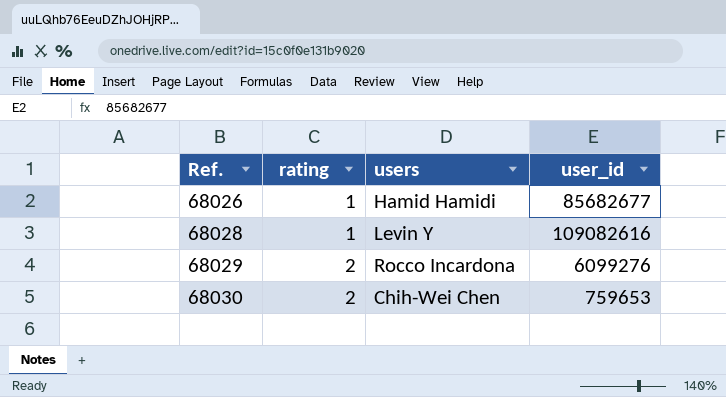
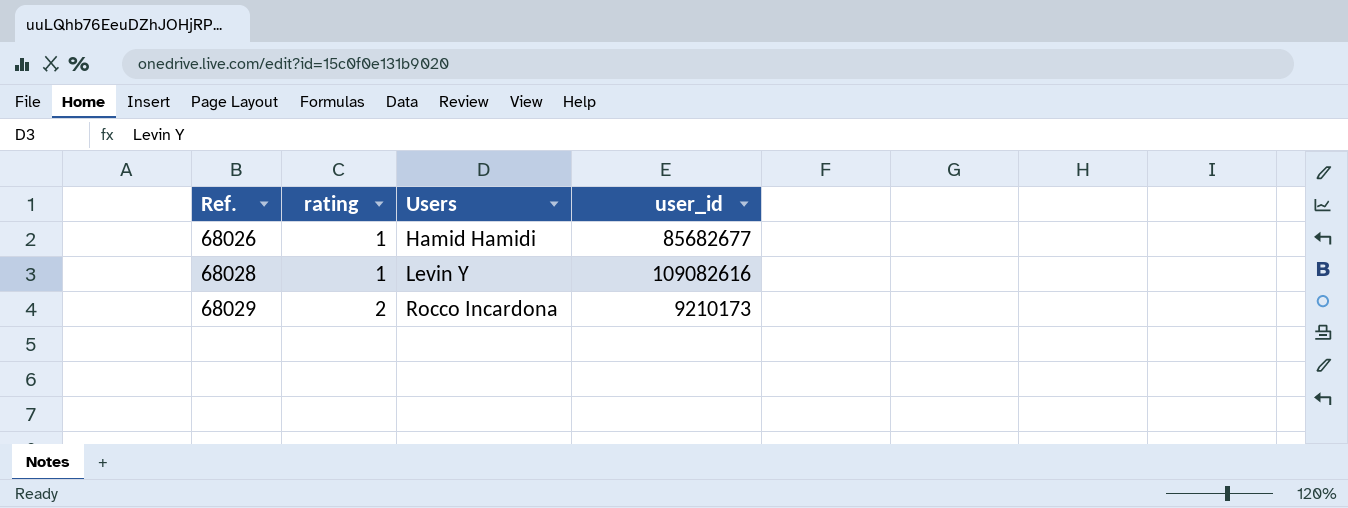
column name: users -> Users
row 68030: 2 | Chih-Wei Chen | 759653 -> none
68029 | user_id: 6099276 -> 9210173

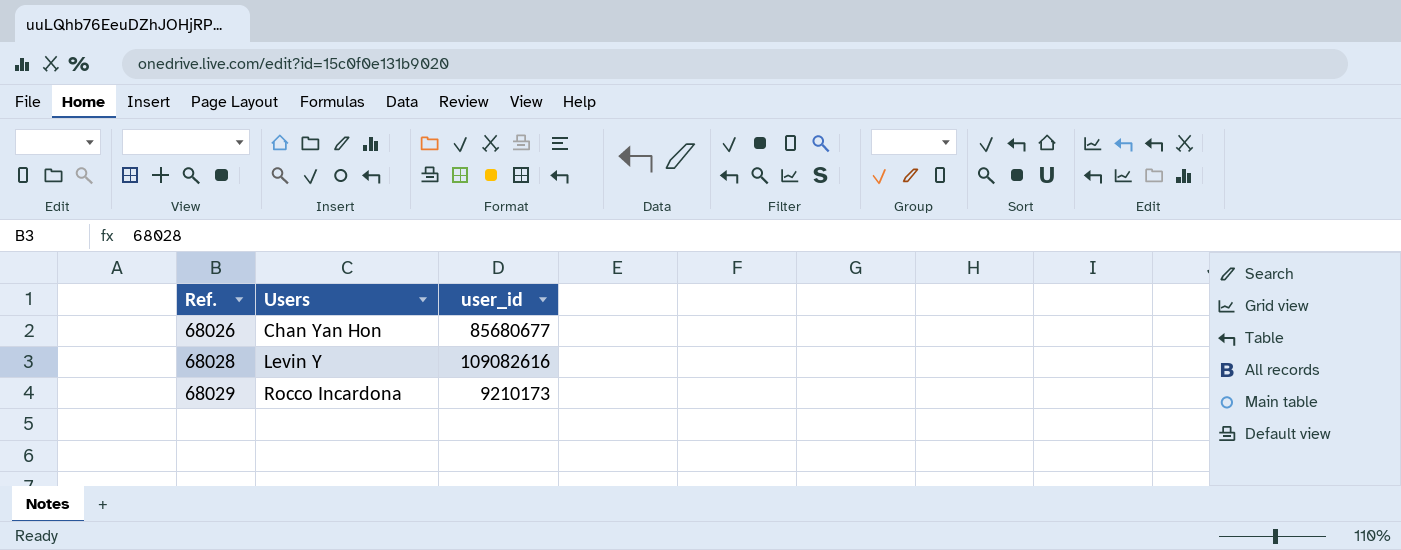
column rating | position: 2 -> none
68026 | Users: Hamid Hamidi -> Chan Yan Hon
68026 | user_id: 85682677 -> 85680677

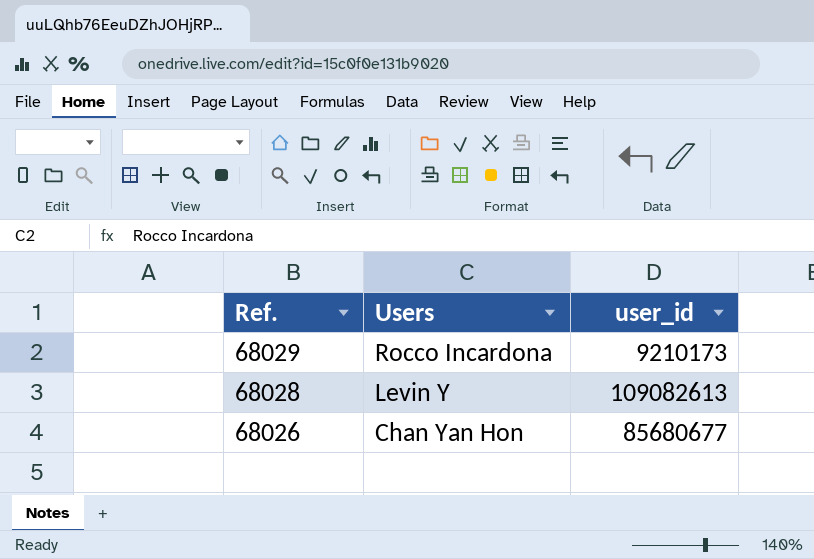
row order: Ref. ascending -> Ref. descending
68028 | user_id: 109082616 -> 109082613

